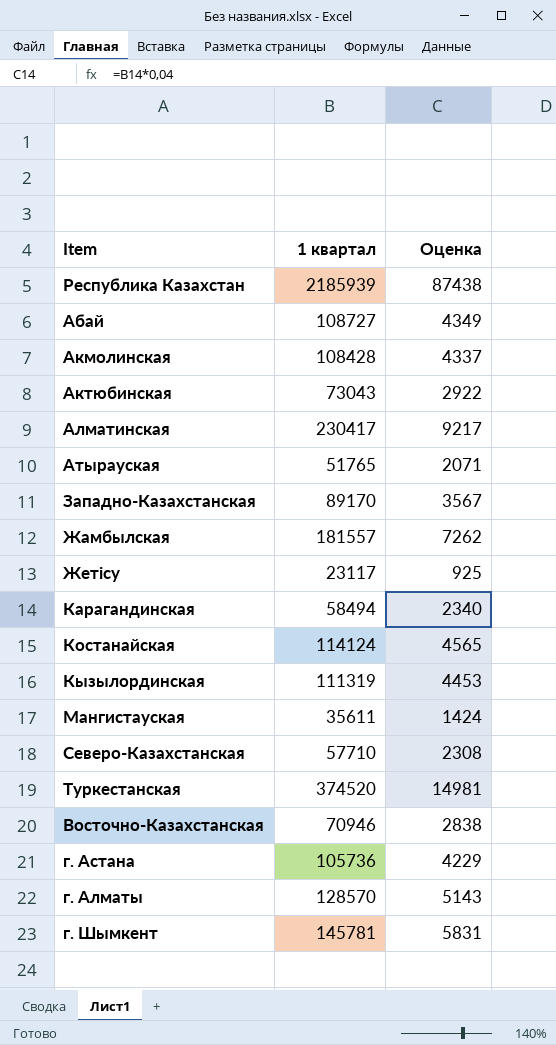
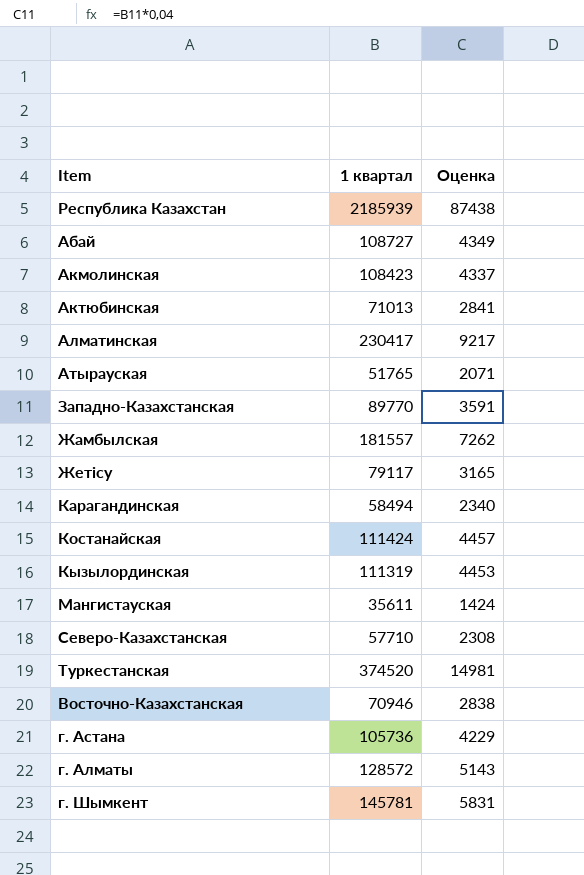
Акмолинская | 1 квартал: 108428 -> 108423
Актюбинская | 1 квартал: 73043 -> 71013
Актюбинская | Оценка: 2922 -> 2841
Западно-Казахстанская | 1 квартал: 89170 -> 89770
Западно-Казахстанская | Оценка: 3567 -> 3591
Жетісу | 1 квартал: 23117 -> 79117
Жетісу | Оценка: 925 -> 3165
Костанайская | 1 квартал: 114124 -> 111424
Костанайская | Оценка: 4565 -> 4457
г. Алматы | 1 квартал: 128570 -> 128572

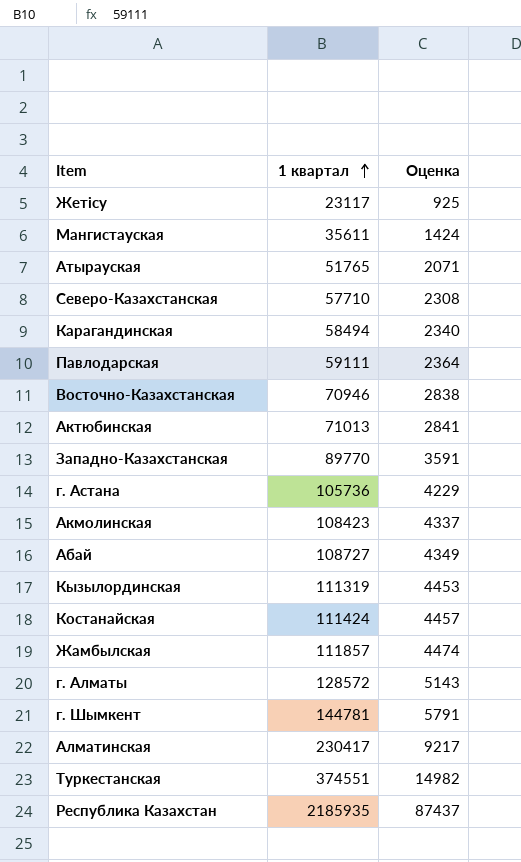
row order: none -> 1 квартал ascending
Жетісу | 1 квартал: 79117 -> 23117
Жетісу | Оценка: 3165 -> 925
row Павлодарская: none -> 59111 | 2364
Жамбылская | 1 квартал: 181557 -> 111857
Жамбылская | Оценка: 7262 -> 4474
г. Шымкент | 1 квартал: 145781 -> 144781
г. Шымкент | Оценка: 5831 -> 5791
Туркестанская | 1 квартал: 374520 -> 374551
Туркестанская | Оценка: 14981 -> 14982
Республика Казахстан | 1 квартал: 2185939 -> 2185935
Республика Казахстан | Оценка: 87438 -> 87437

